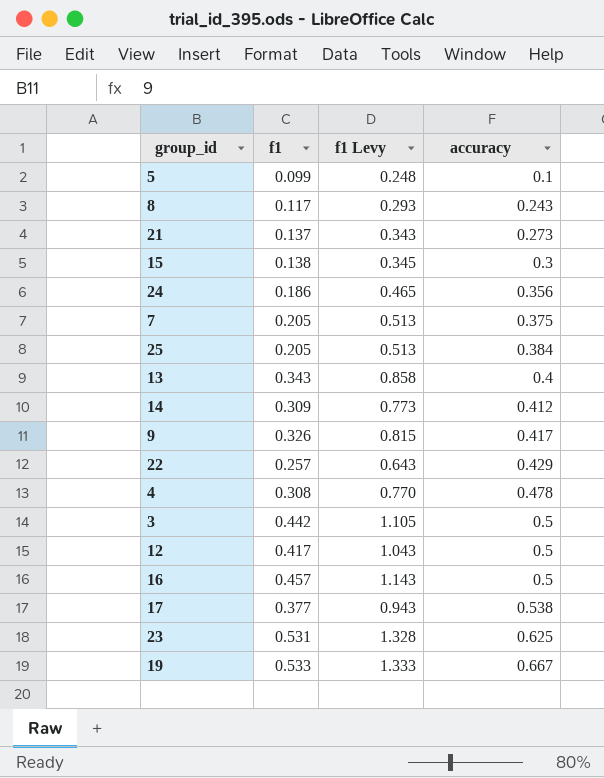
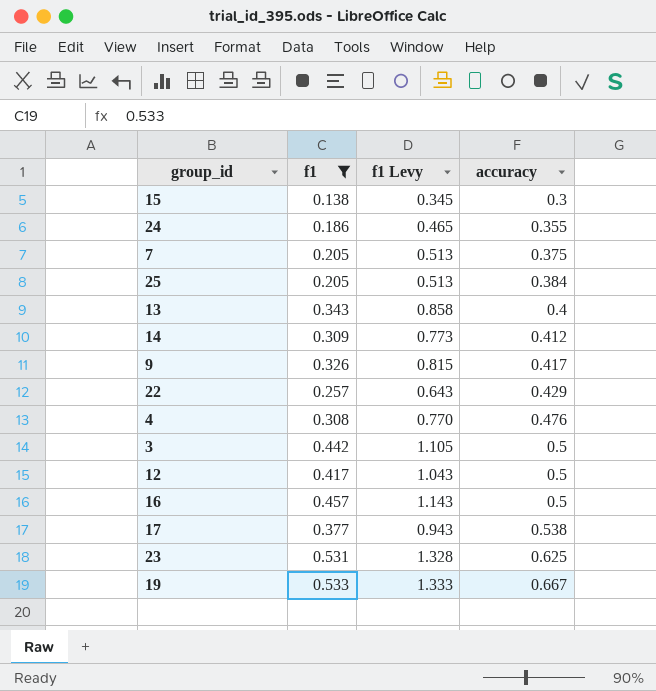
filter: none -> f1 >= 0.138
24 | accuracy: 0.356 -> 0.355
4 | accuracy: 0.478 -> 0.476

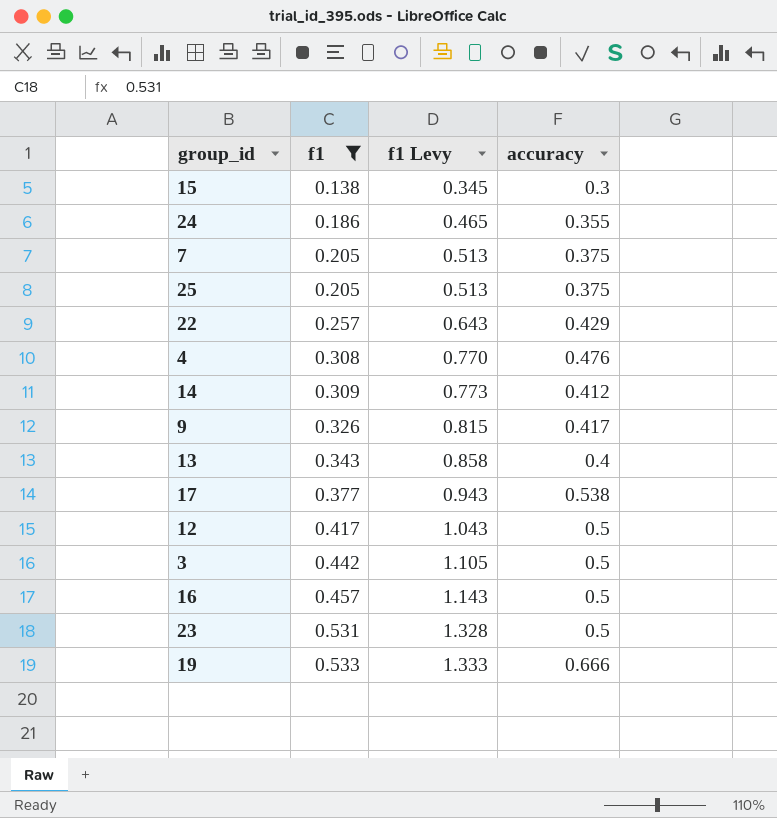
row order: accuracy ascending -> f1 ascending
25 | accuracy: 0.384 -> 0.375
23 | accuracy: 0.625 -> 0.5
19 | accuracy: 0.667 -> 0.666

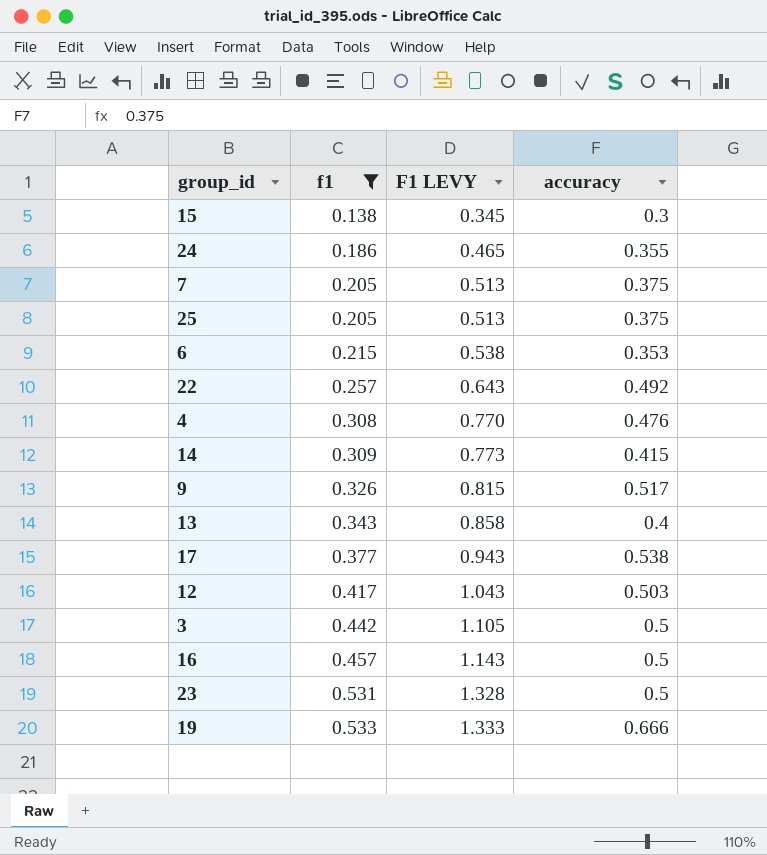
column name: f1 Levy -> F1 LEVY
row 6: none -> 0.215 | 0.538 | 0.353
22 | accuracy: 0.429 -> 0.492
14 | accuracy: 0.412 -> 0.415
9 | accuracy: 0.417 -> 0.517
12 | accuracy: 0.5 -> 0.503

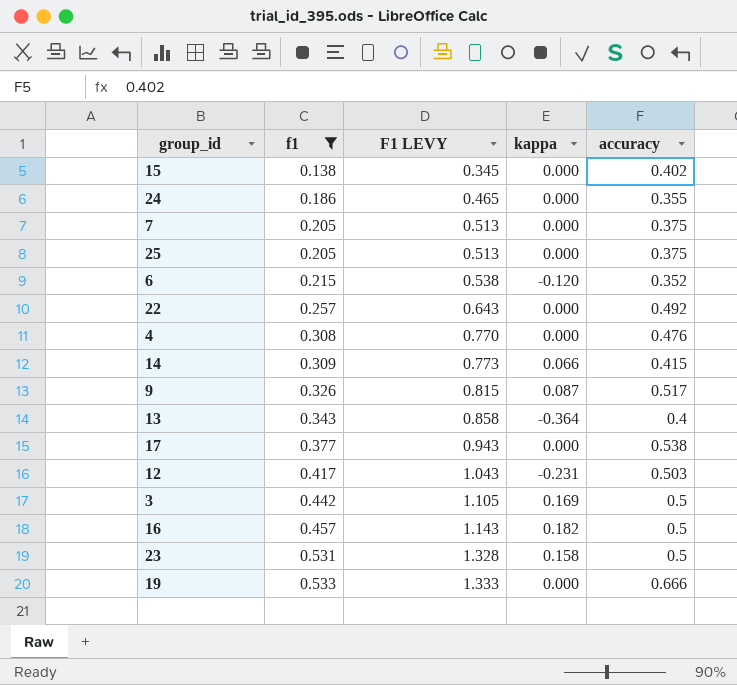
column kappa | position: none -> 4
15 | accuracy: 0.3 -> 0.402
6 | accuracy: 0.353 -> 0.352

